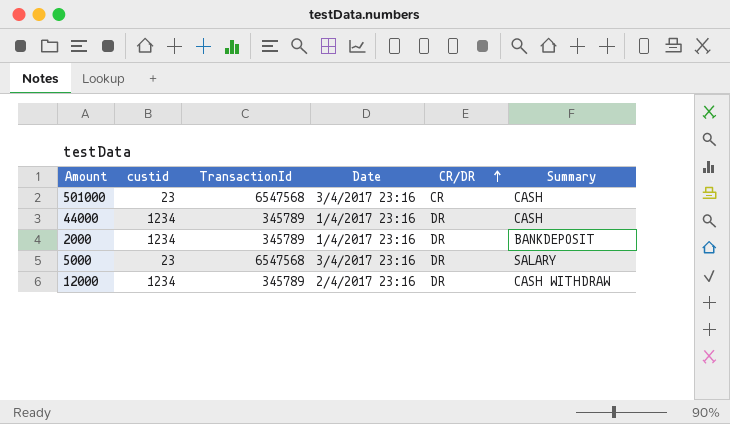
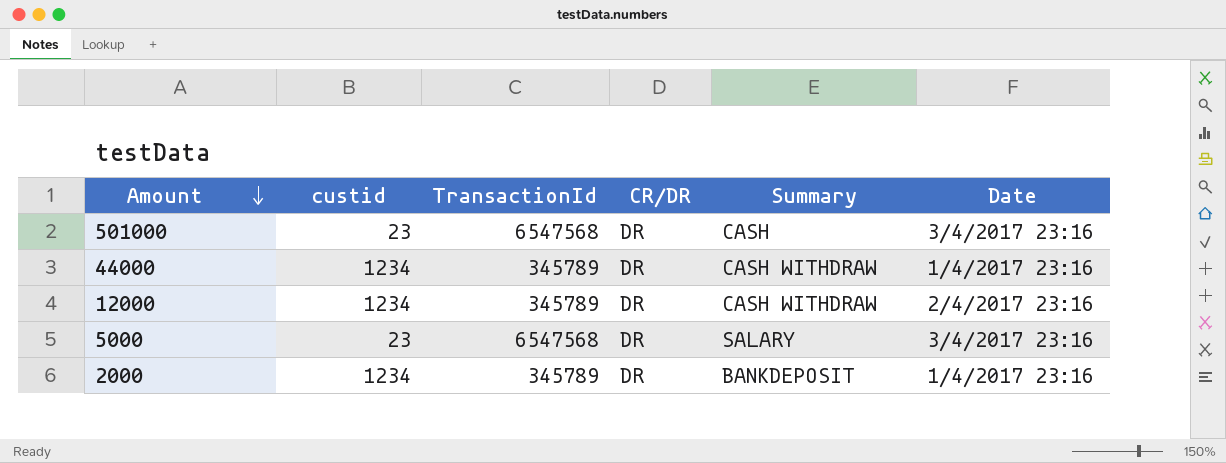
row order: CR/DR ascending -> Amount descending
column Date | position: 4 -> 6
501000 | CR/DR: CR -> DR
44000 | Summary: CASH -> CASH WITHDRAW

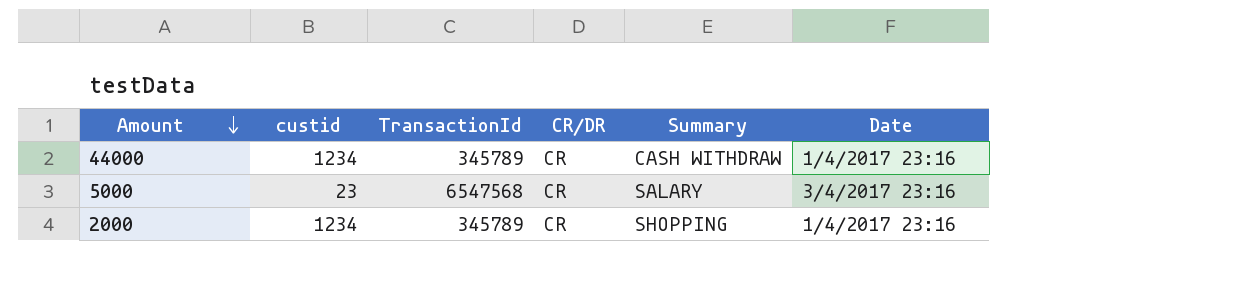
row 501000: 23 | 6547568 | DR | CASH | 3/4/2017 23:16 -> none
row 12000: 1234 | 345789 | DR | CASH WITHDRAW | 2/4/2017 23:16 -> none
44000 | CR/DR: DR -> CR
5000 | CR/DR: DR -> CR
2000 | CR/DR: DR -> CR
2000 | Summary: BANKDEPOSIT -> SHOPPING

